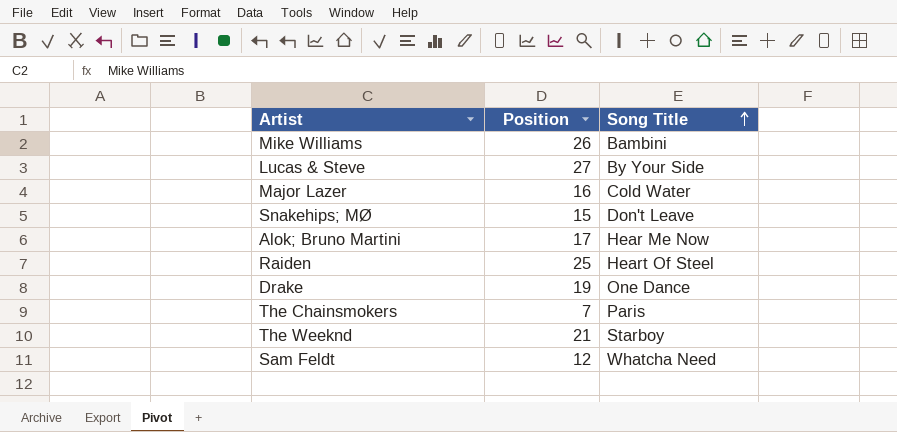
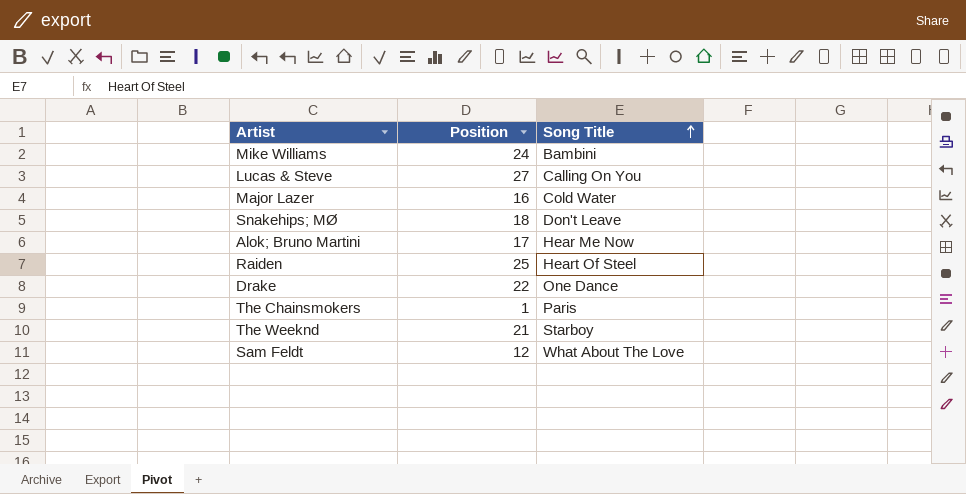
Mike Williams | Position: 26 -> 24
Lucas & Steve | Song Title: By Your Side -> Calling On You
Snakehips; MØ | Position: 15 -> 18
Drake | Position: 19 -> 22
The Chainsmokers | Position: 7 -> 1
Sam Feldt | Song Title: Whatcha Need -> What About The Love

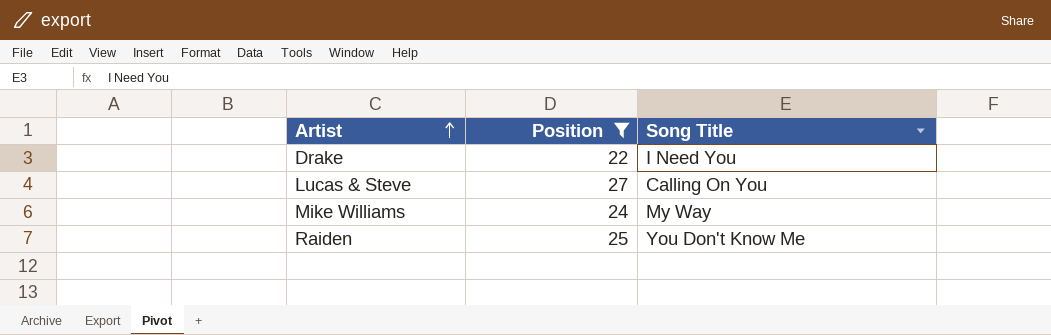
filter: none -> Position >= 22
row order: Song Title ascending -> Artist ascending
Drake | Song Title: One Dance -> I Need You
Mike Williams | Song Title: Bambini -> My Way
Raiden | Song Title: Heart Of Steel -> You Don't Know Me

